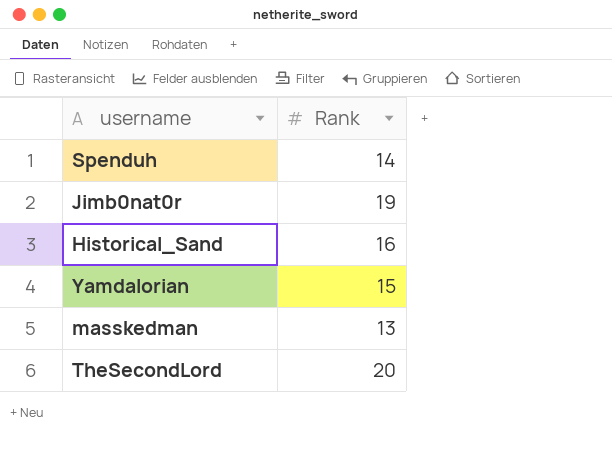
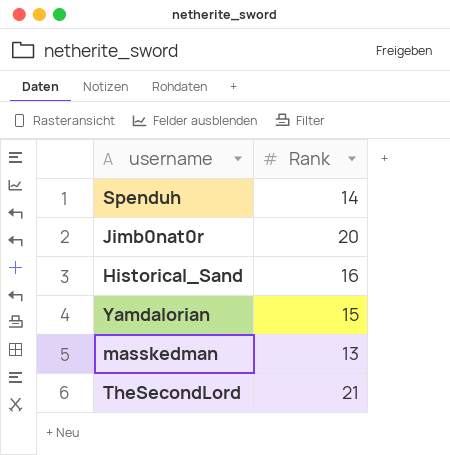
Jimb0nat0r | Rank: 19 -> 20
TheSecondLord | Rank: 20 -> 21

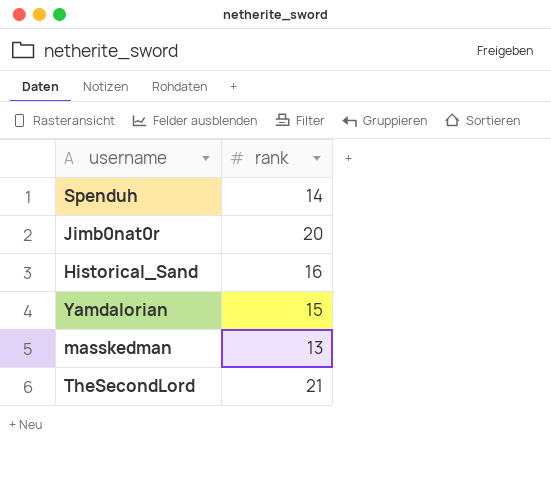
column name: Rank -> rank

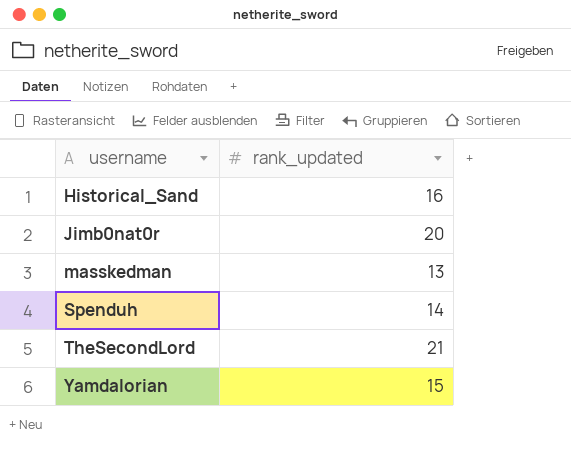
row order: none -> username ascending
column name: rank -> rank_updated

